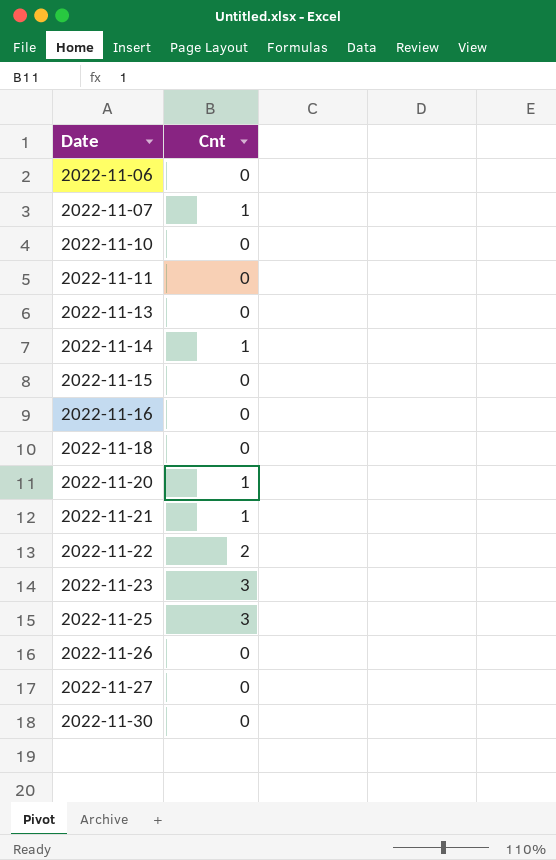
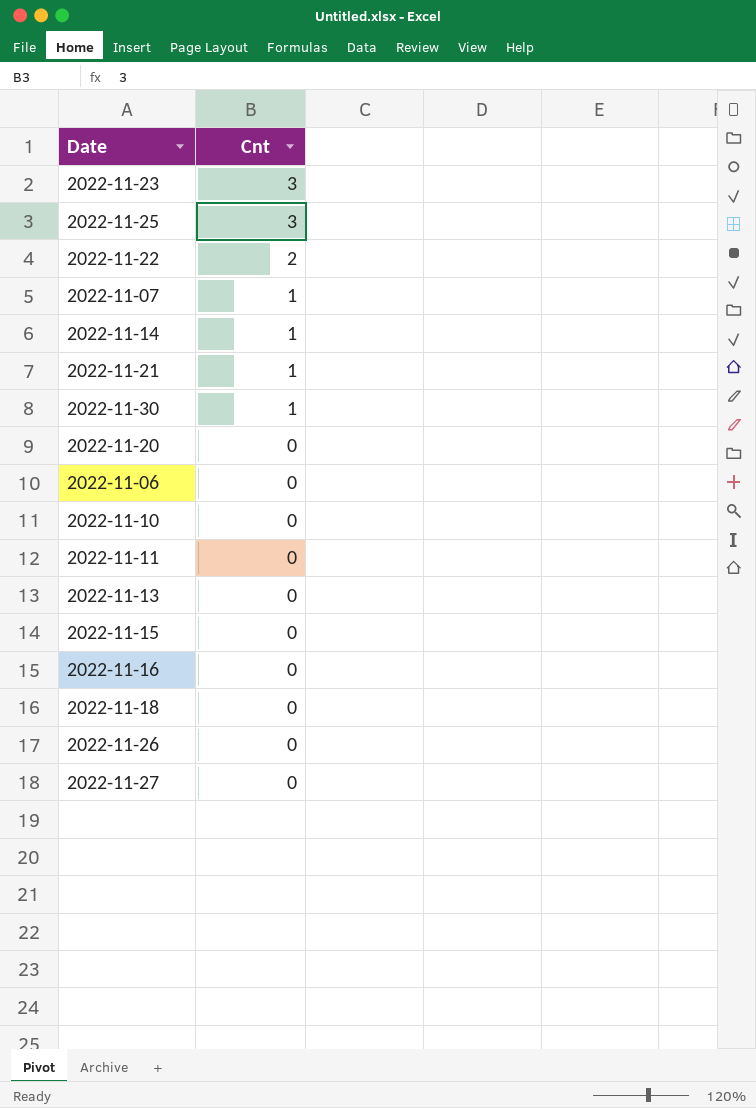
row order: Date ascending -> Cnt descending
2022-11-30 | Cnt: 0 -> 1
2022-11-20 | Cnt: 1 -> 0

